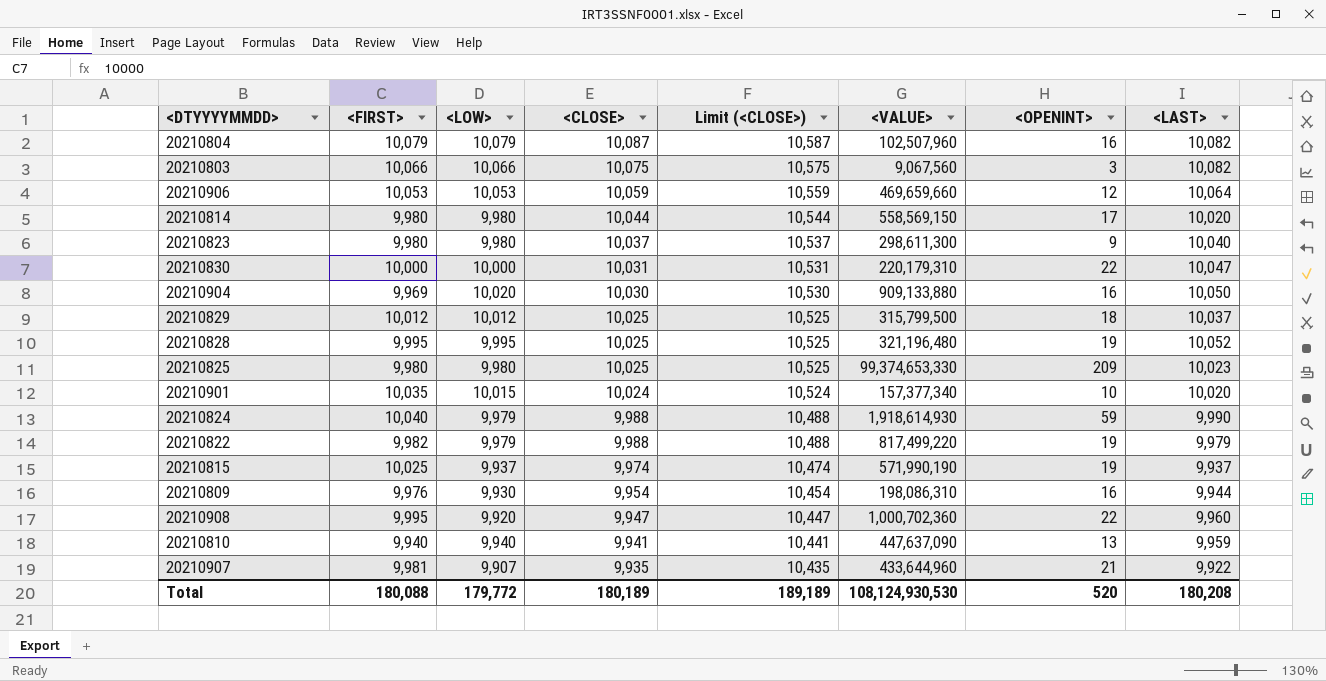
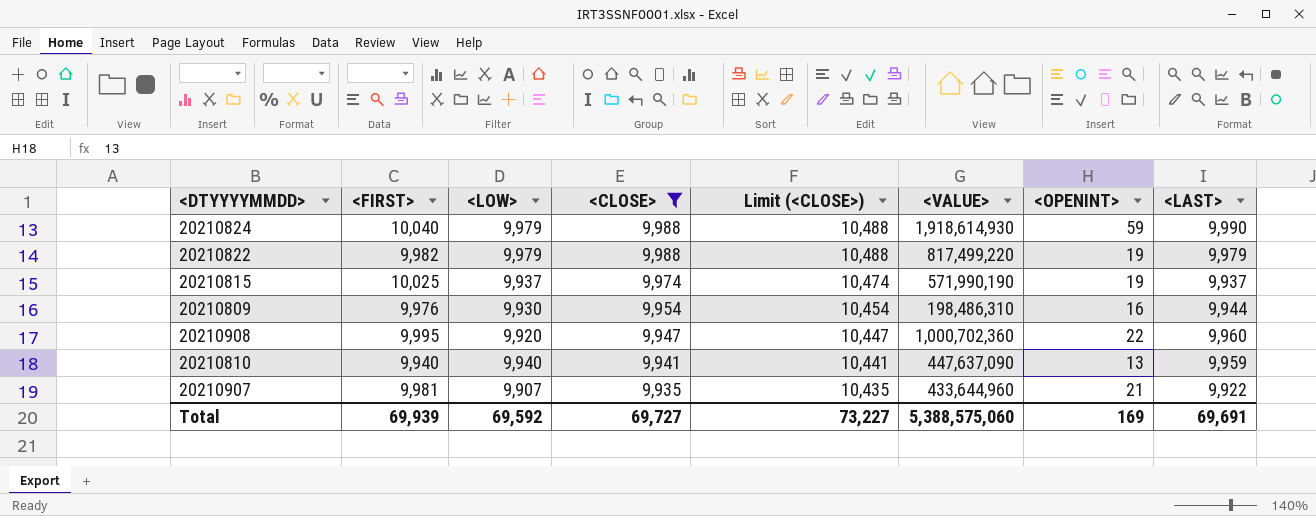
filter: none -> <CLOSE> <= 9,988
20210809 | <VALUE>: 198,086,310 -> 198,486,310
Total | <FIRST>: 180,088 -> 69,939
Total | <LOW>: 179,772 -> 69,592
Total | <CLOSE>: 180,189 -> 69,727
Total | Limit (<CLOSE>): 189,189 -> 73,227
Total | <VALUE>: 108,124,930,530 -> 5,388,575,060
Total | <OPENINT>: 520 -> 169
Total | <LAST>: 180,208 -> 69,691

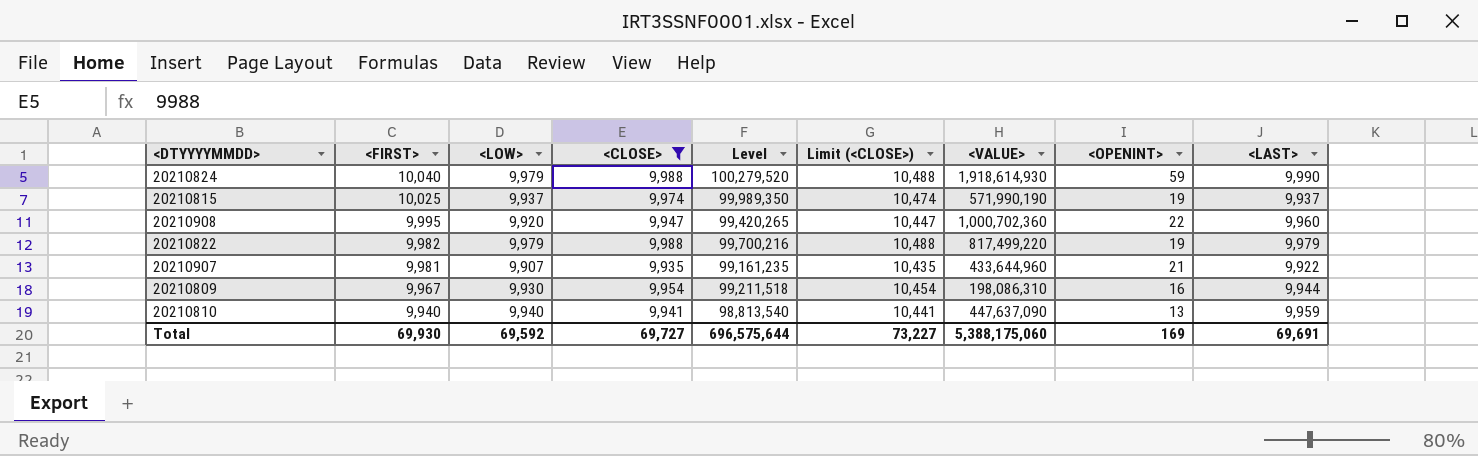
row order: <CLOSE> descending -> <FIRST> descending
column Level | formula: none -> [<FIRST>] * [<CLOSE>]
20210809 | <FIRST>: 9,976 -> 9,967
20210809 | <VALUE>: 198,486,310 -> 198,086,310
Total | <FIRST>: 69,939 -> 69,930
Total | <VALUE>: 5,388,575,060 -> 5,388,175,060

